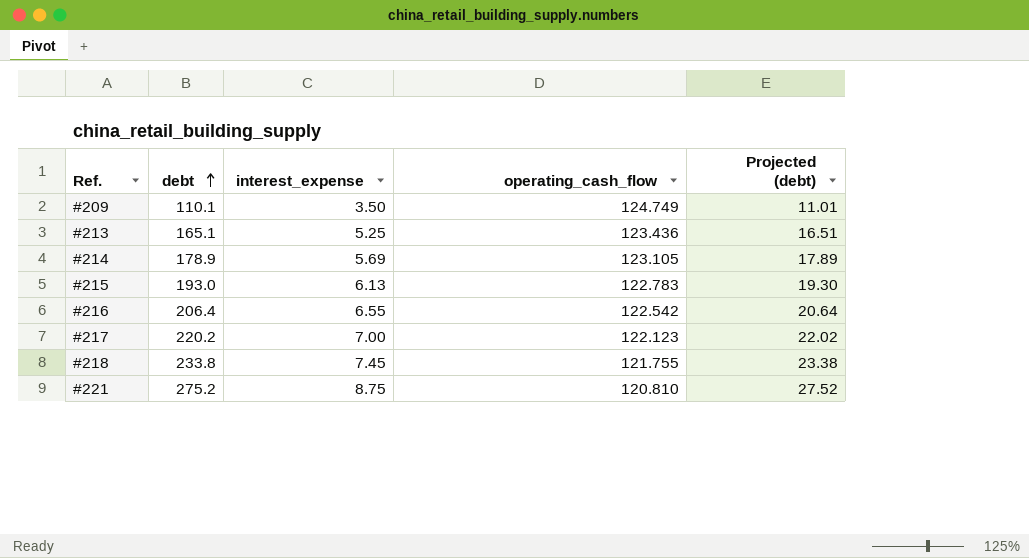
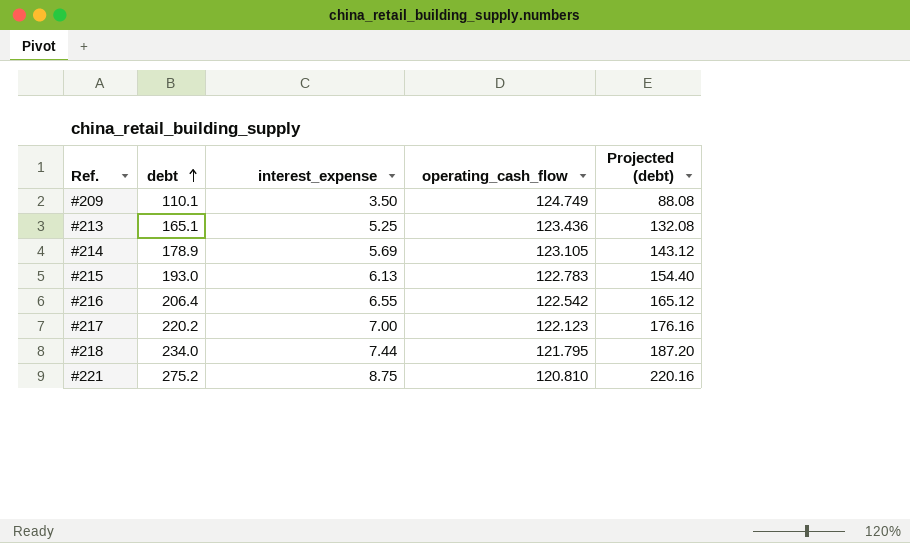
column Projected (debt) | formula: [debt] * 0.1 -> [debt] * 0.8
#218 | debt: 233.8 -> 234.0
#218 | interest_expense: 7.45 -> 7.44
#218 | operating_cash_flow: 121.755 -> 121.795

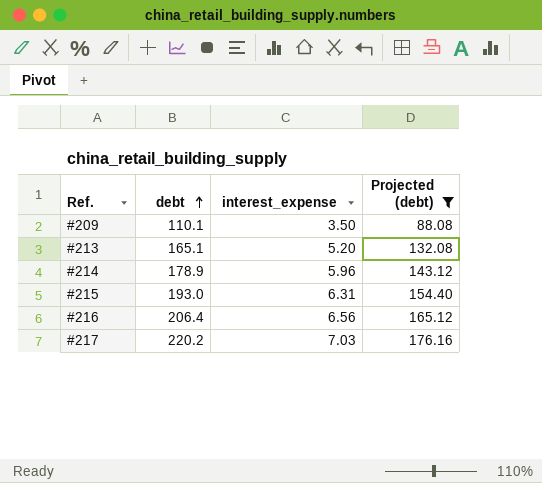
filter: none -> Projected (debt) <= 176.16
column operating_cash_flow | position: 4 -> none
#213 | interest_expense: 5.25 -> 5.20
#214 | interest_expense: 5.69 -> 5.96
#215 | interest_expense: 6.13 -> 6.31
#216 | interest_expense: 6.55 -> 6.56
#217 | interest_expense: 7.00 -> 7.03

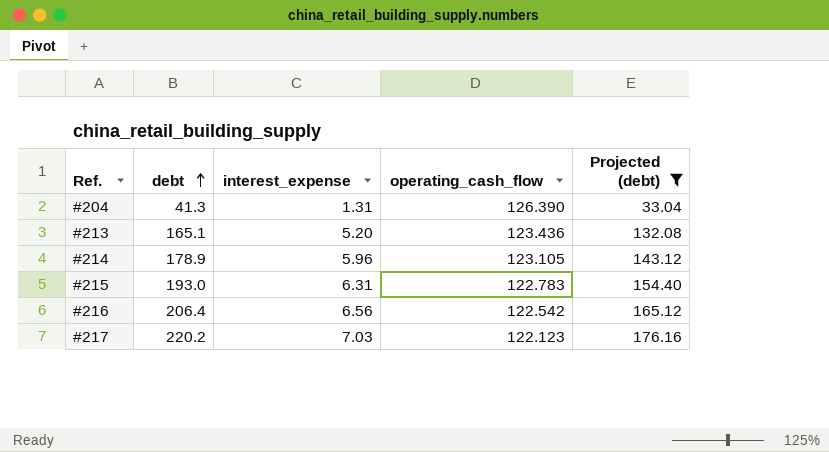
column operating_cash_flow | position: none -> 4
row #209: 110.1 | 3.50 | 88.08 -> none
row #204: none -> 41.3 | 1.31 | 126.390 | 33.04

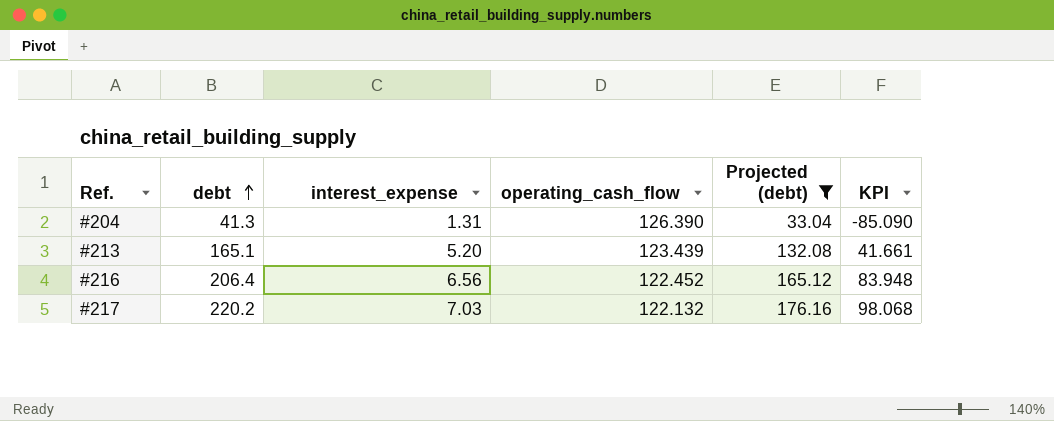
column KPI | formula: none -> [debt] - [operating_cash_flow]
row #214: 178.9 | 5.96 | 123.105 | 143.12 -> none
row #215: 193.0 | 6.31 | 122.783 | 154.40 -> none
#213 | operating_cash_flow: 123.436 -> 123.439
#216 | operating_cash_flow: 122.542 -> 122.452
#217 | operating_cash_flow: 122.123 -> 122.132

